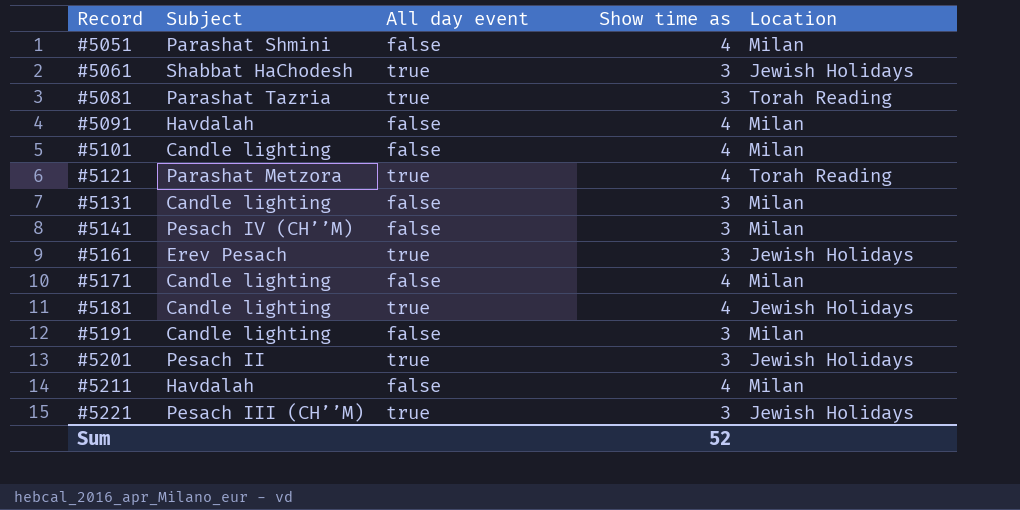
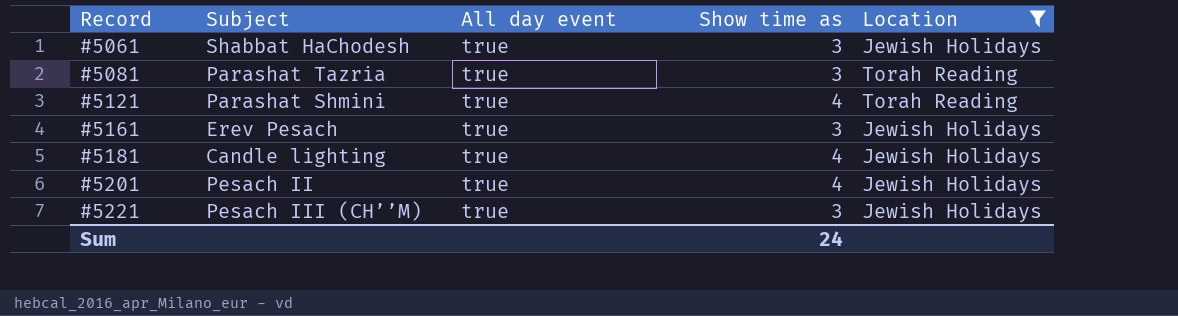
filter: none -> Location != Milan
#5121 | Subject: Parashat Metzora -> Parashat Shmini
#5201 | Show time as: 3 -> 4
Sum | Show time as: 52 -> 24

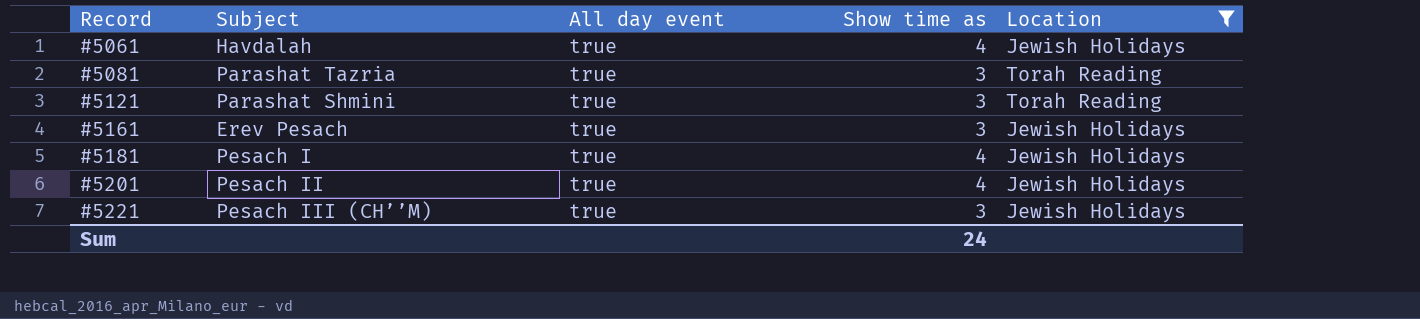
#5061 | Subject: Shabbat HaChodesh -> Havdalah
#5061 | Show time as: 3 -> 4
#5121 | Show time as: 4 -> 3
#5181 | Subject: Candle lighting -> Pesach I

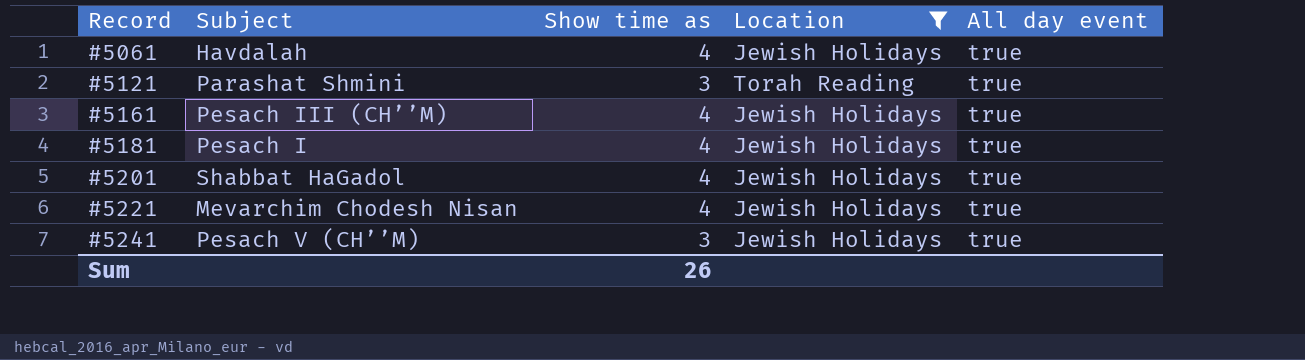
column All day event | position: 3 -> 5
row #5081: Parashat Tazria | true | 3 | Torah Reading -> none
#5161 | Subject: Erev Pesach -> Pesach III (CH’’M)
#5161 | Show time as: 3 -> 4
#5201 | Subject: Pesach II -> Shabbat HaGadol
#5221 | Subject: Pesach III (CH’’M) -> Mevarchim Chodesh Nisan
#5221 | Show time as: 3 -> 4
row #5241: none -> Pesach V (CH’’M) | 3 | Jewish Holidays | true
Sum | Show time as: 24 -> 26

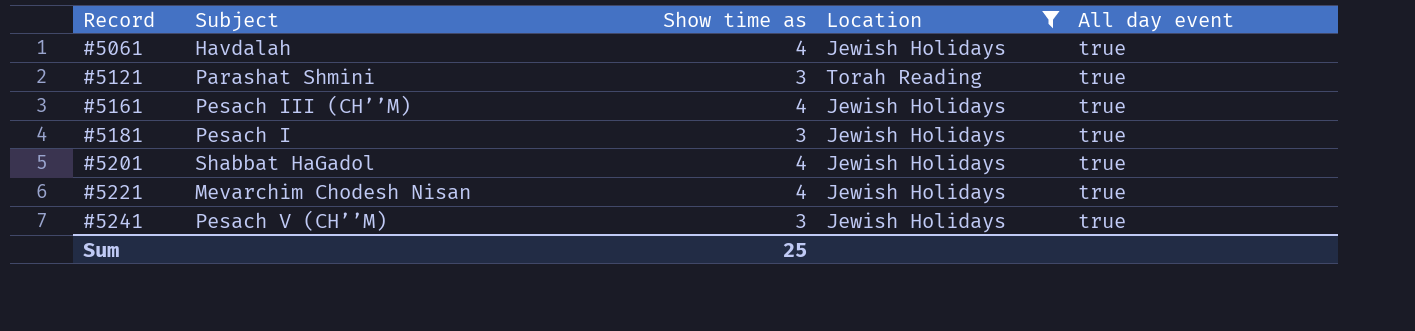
#5181 | Show time as: 4 -> 3
Sum | Show time as: 26 -> 25

